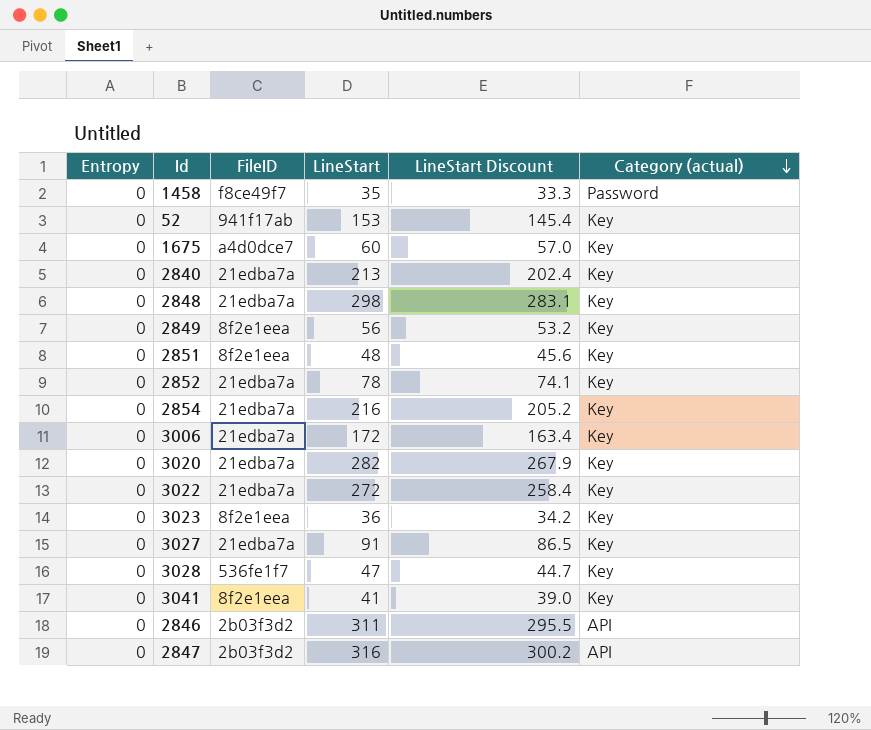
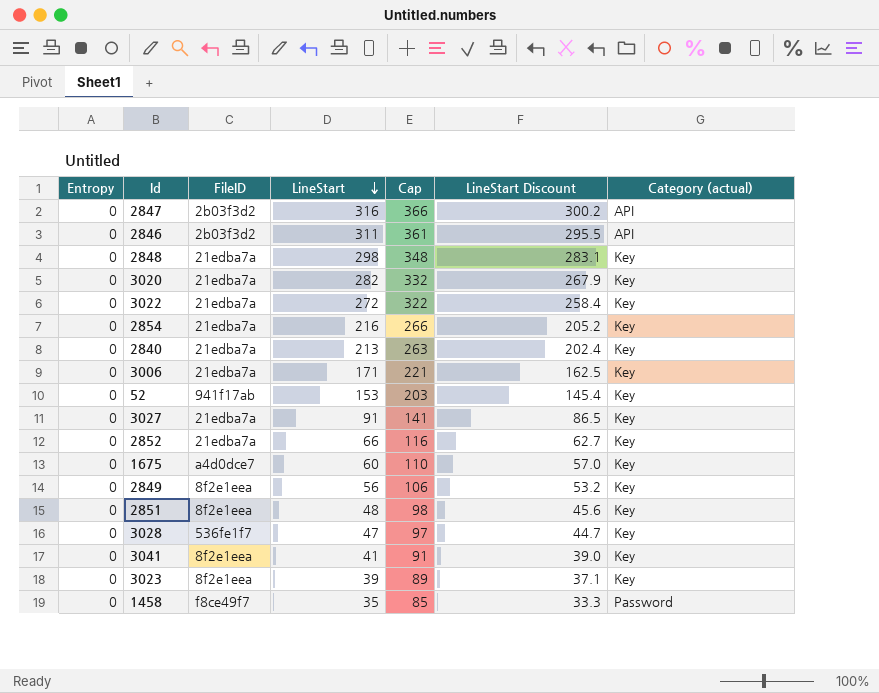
row order: Category (actual) descending -> LineStart descending
column Cap | formula: none -> [LineStart] + 50
3006 | LineStart: 172 -> 171
3006 | LineStart Discount: 163.4 -> 162.5
2852 | LineStart: 78 -> 66
2852 | LineStart Discount: 74.1 -> 62.7
3023 | LineStart: 36 -> 39
3023 | LineStart Discount: 34.2 -> 37.1

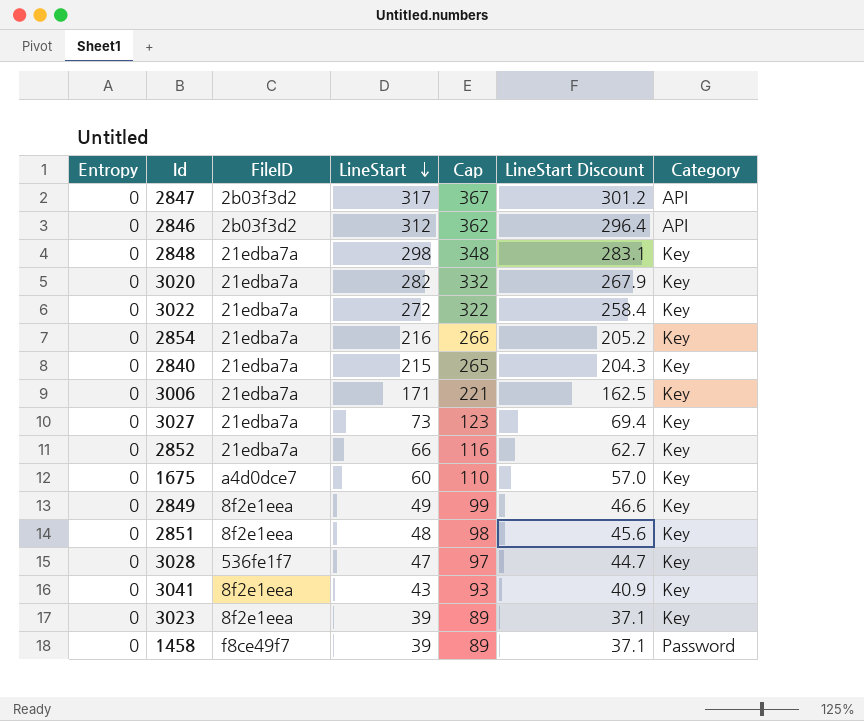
column name: Category (actual) -> Category
row 52: 0 | 941f17ab | 153 | 203 | 145.4 | Key -> none
2847 | LineStart: 316 -> 317
2847 | Cap: 366 -> 367
2847 | LineStart Discount: 300.2 -> 301.2
2846 | LineStart: 311 -> 312
2846 | Cap: 361 -> 362
2846 | LineStart Discount: 295.5 -> 296.4
2840 | LineStart: 213 -> 215
2840 | Cap: 263 -> 265
2840 | LineStart Discount: 202.4 -> 204.3
3027 | LineStart: 91 -> 73
3027 | Cap: 141 -> 123
3027 | LineStart Discount: 86.5 -> 69.4
2849 | LineStart: 56 -> 49
2849 | Cap: 106 -> 99
2849 | LineStart Discount: 53.2 -> 46.6
3041 | LineStart: 41 -> 43
3041 | Cap: 91 -> 93
3041 | LineStart Discount: 39.0 -> 40.9
1458 | LineStart: 35 -> 39
1458 | Cap: 85 -> 89
1458 | LineStart Discount: 33.3 -> 37.1

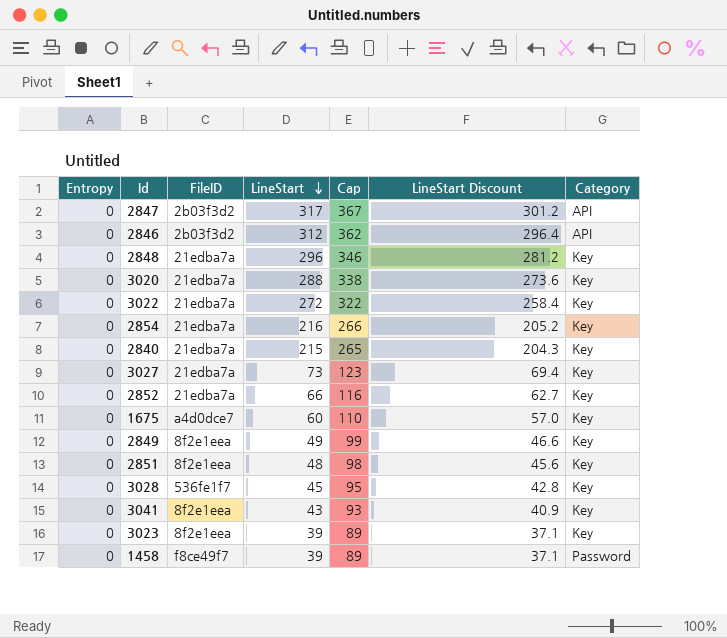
row 3006: 0 | 21edba7a | 171 | 221 | 162.5 | Key -> none
2848 | LineStart: 298 -> 296
2848 | Cap: 348 -> 346
2848 | LineStart Discount: 283.1 -> 281.2
3020 | LineStart: 282 -> 288
3020 | Cap: 332 -> 338
3020 | LineStart Discount: 267.9 -> 273.6
3028 | LineStart: 47 -> 45
3028 | Cap: 97 -> 95
3028 | LineStart Discount: 44.7 -> 42.8

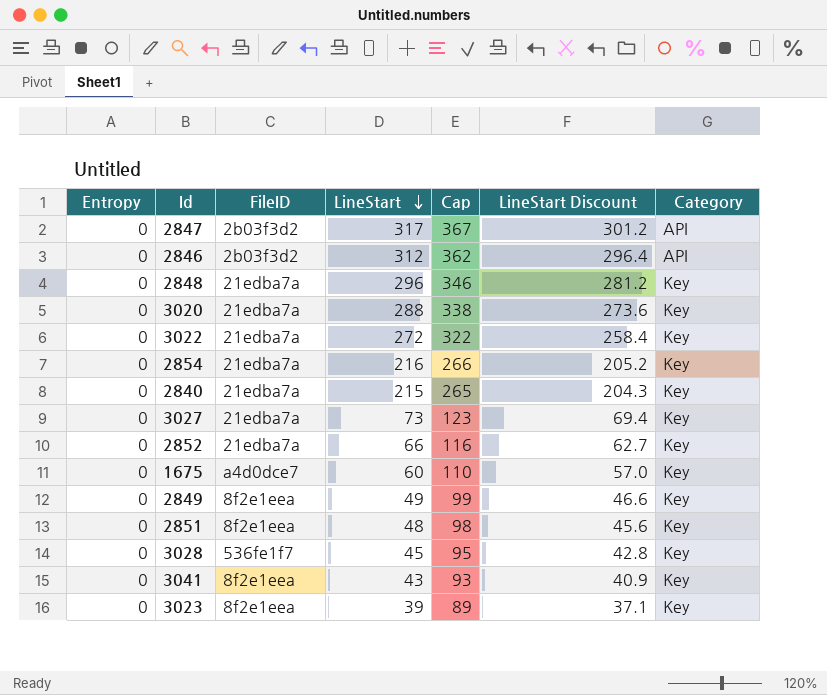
row 1458: 0 | f8ce49f7 | 39 | 89 | 37.1 | Password -> none

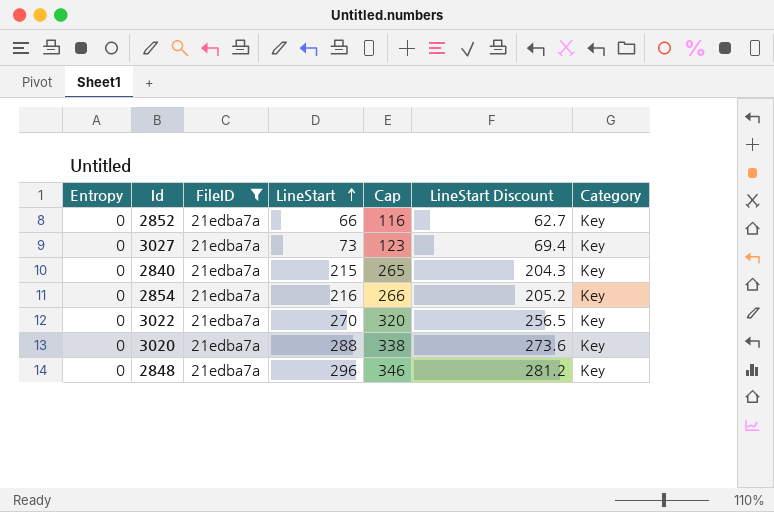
filter: none -> FileID = 21edba7a
row order: LineStart descending -> LineStart ascending
3022 | LineStart: 272 -> 270
3022 | Cap: 322 -> 320
3022 | LineStart Discount: 258.4 -> 256.5

